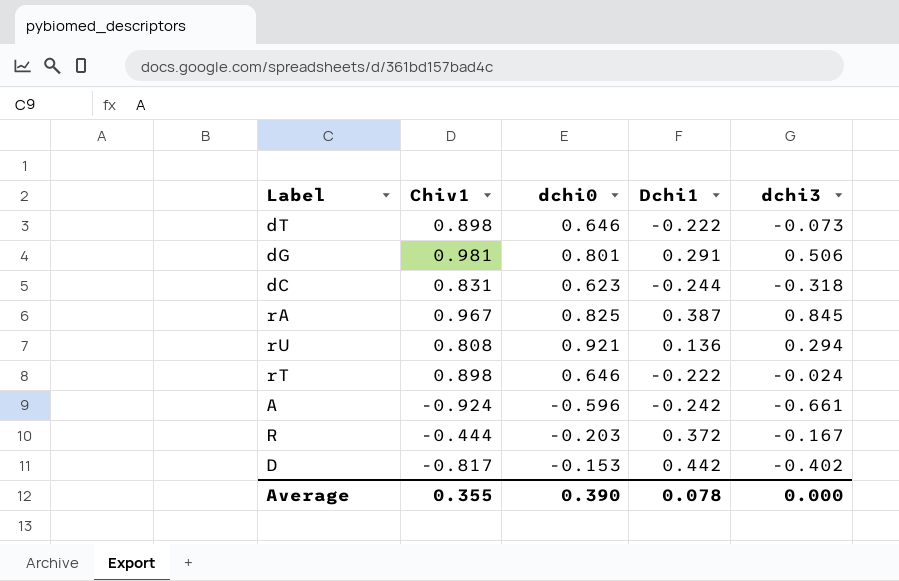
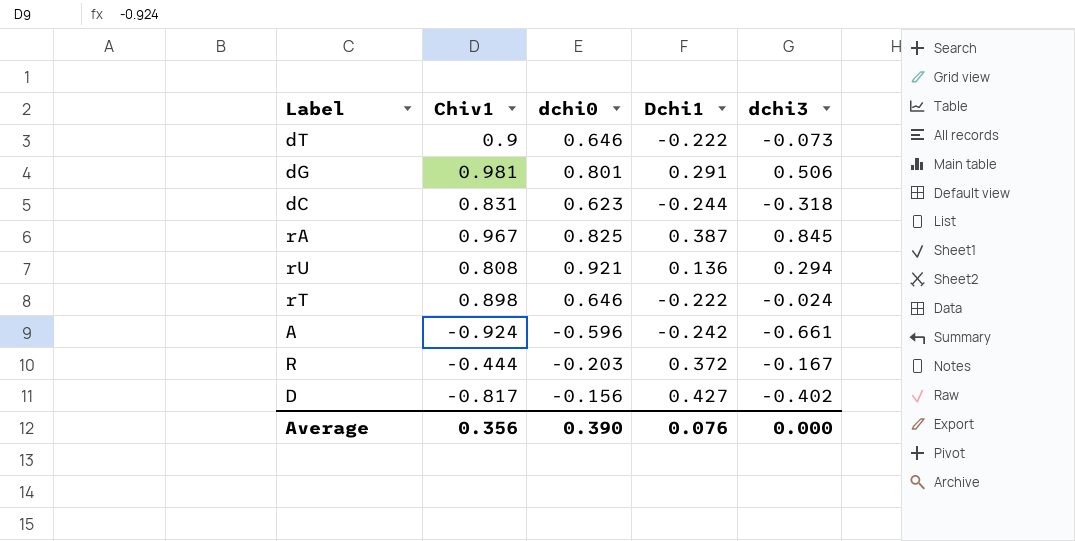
dT | Chiv1: 0.898 -> 0.9
D | dchi0: -0.153 -> -0.156
D | Dchi1: 0.442 -> 0.427
Average | Chiv1: 0.355 -> 0.356
Average | Dchi1: 0.078 -> 0.076

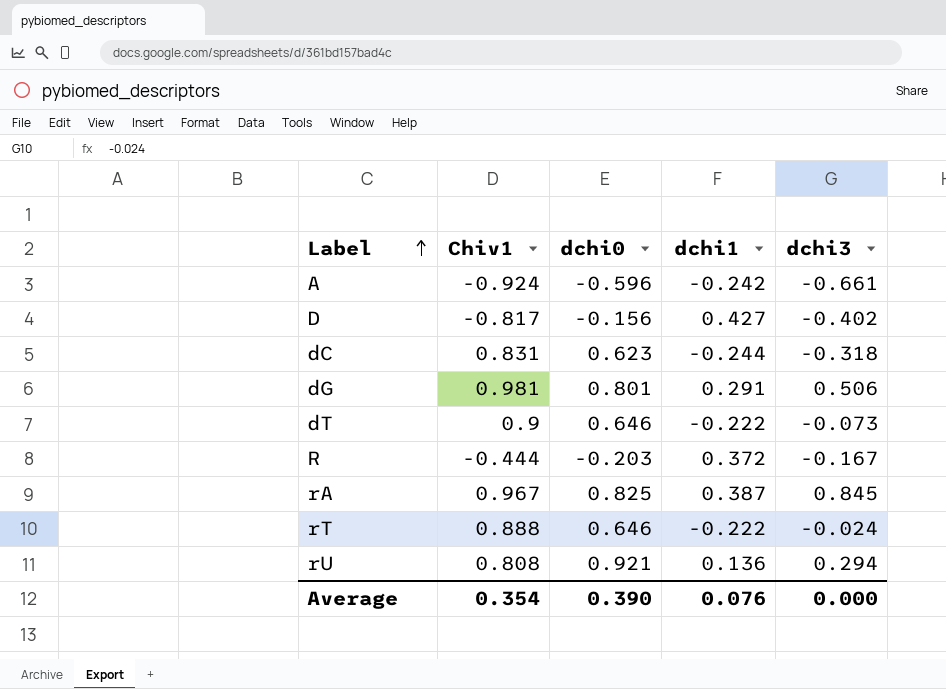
row order: none -> Label ascending
column name: Dchi1 -> dchi1
rT | Chiv1: 0.898 -> 0.888
Average | Chiv1: 0.356 -> 0.354

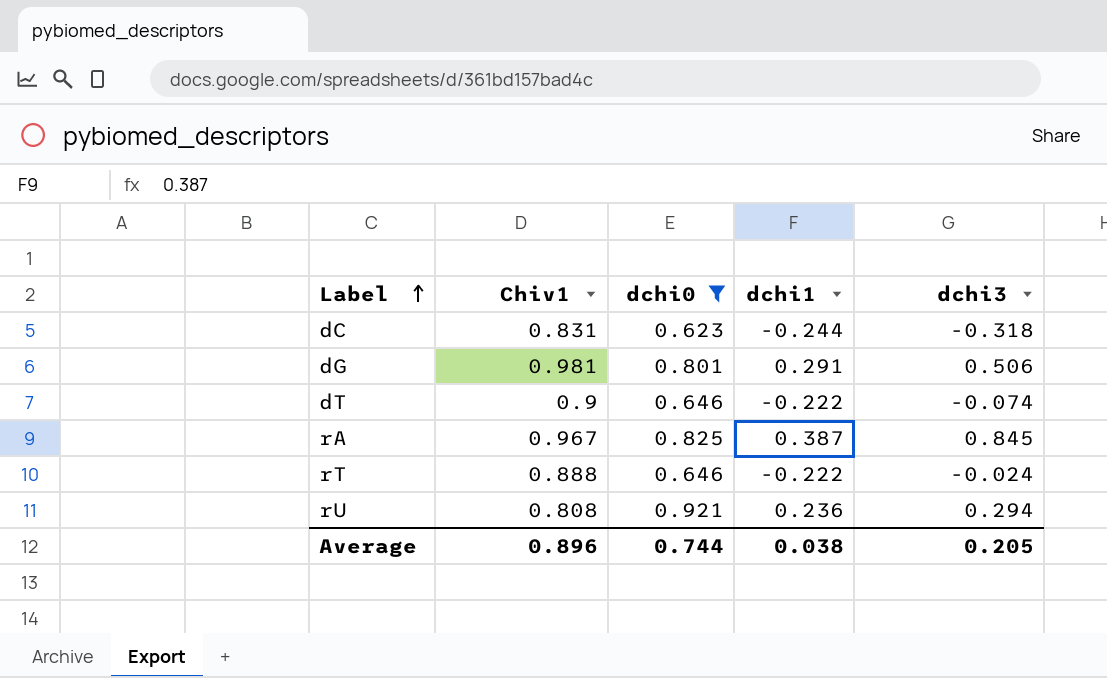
filter: none -> dchi0 >= 0.623
dT | dchi3: -0.073 -> -0.074
rU | dchi1: 0.136 -> 0.236
Average | Chiv1: 0.354 -> 0.896
Average | dchi0: 0.390 -> 0.744
Average | dchi1: 0.076 -> 0.038
Average | dchi3: 0.000 -> 0.205

